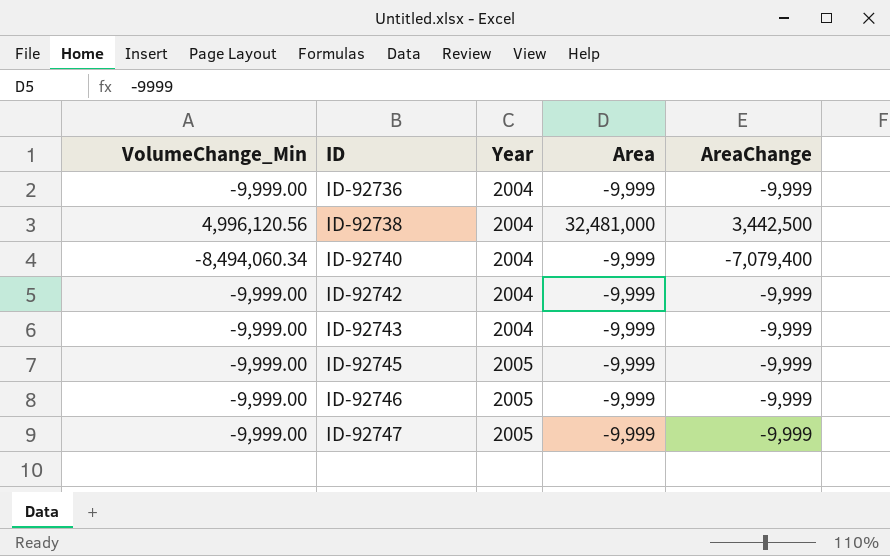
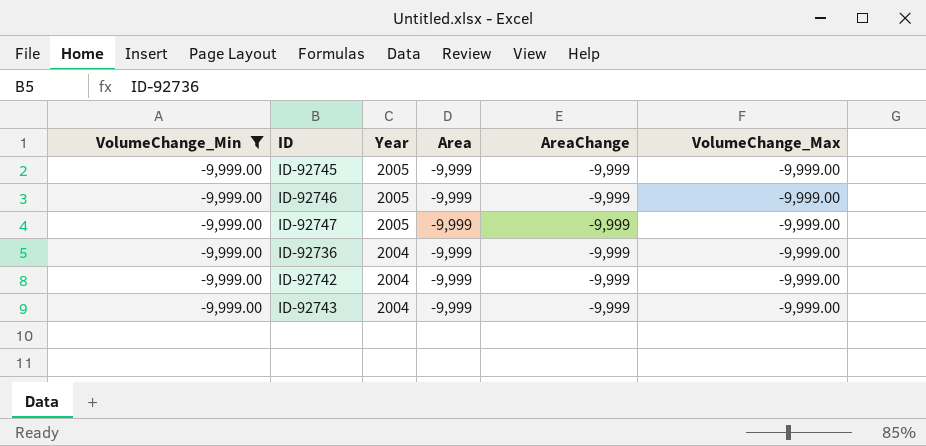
filter: none -> VolumeChange_Min = -9,999.00
row order: ID ascending -> Year descending
column VolumeChange_Max | position: none -> 6

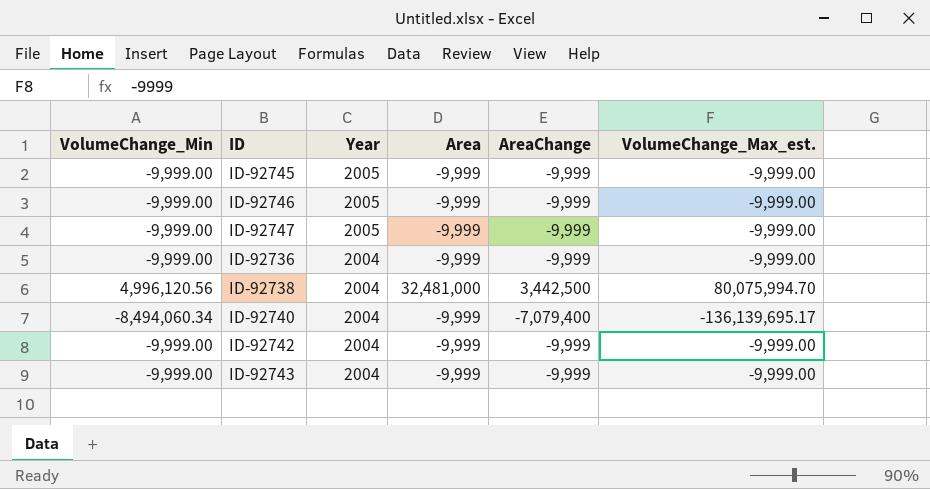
filter: VolumeChange_Min = -9,999.00 -> none
column name: VolumeChange_Max -> VolumeChange_Max_est.

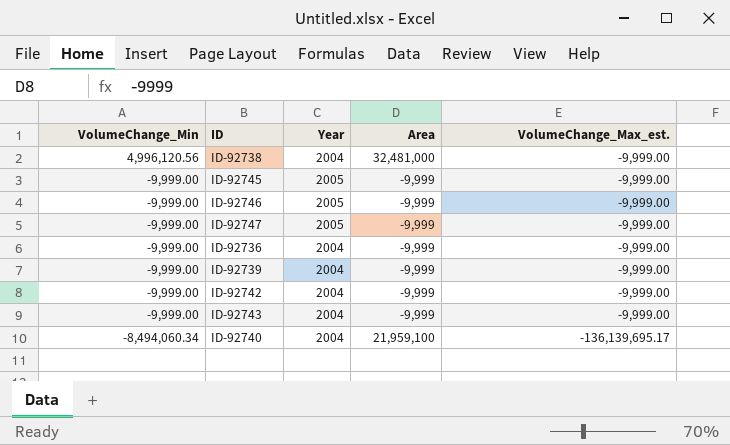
row order: Year descending -> VolumeChange_Min descending
column AreaChange | position: 5 -> none
ID-92738 | VolumeChange_Max_est.: 80,075,994.70 -> -9,999.00
row ID-92739: none -> -9,999.00 | 2004 | -9,999 | -9,999.00
ID-92740 | Area: -9,999 -> 21,959,100

